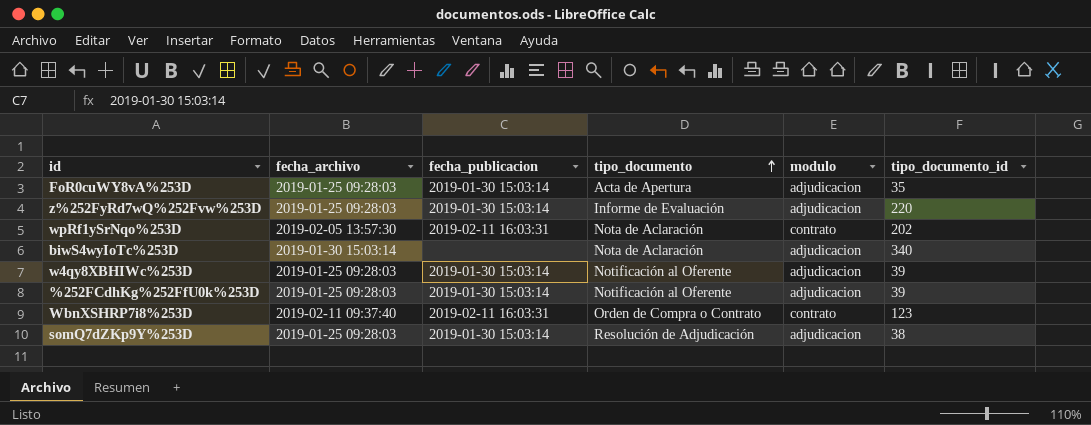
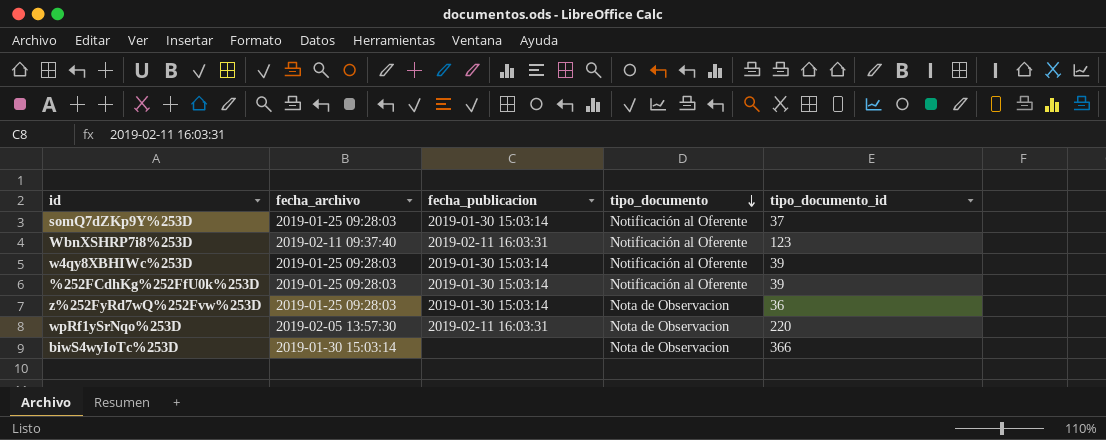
row order: tipo_documento ascending -> tipo_documento descending
column modulo | position: 5 -> none
row FoR0cuWY8vA%253D: 2019-01-25 09:28:03 | 2019-01-30 15:03:14 | Acta de Apertura | adjudicacion | 35 -> none
somQ7dZKp9Y%253D | tipo_documento: Resolución de Adjudicación -> Notificación al Oferente
somQ7dZKp9Y%253D | tipo_documento_id: 38 -> 37
WbnXSHRP7i8%253D | tipo_documento: Orden de Compra o Contrato -> Notificación al Oferente
z%252FyRd7wQ%252Fvw%253D | tipo_documento: Informe de Evaluación -> Nota de Observacion
z%252FyRd7wQ%252Fvw%253D | tipo_documento_id: 220 -> 36
wpRf1ySrNqo%253D | tipo_documento: Nota de Aclaración -> Nota de Observacion
wpRf1ySrNqo%253D | tipo_documento_id: 202 -> 220
biwS4wyIoTc%253D | tipo_documento: Nota de Aclaración -> Nota de Observacion
biwS4wyIoTc%253D | tipo_documento_id: 340 -> 366

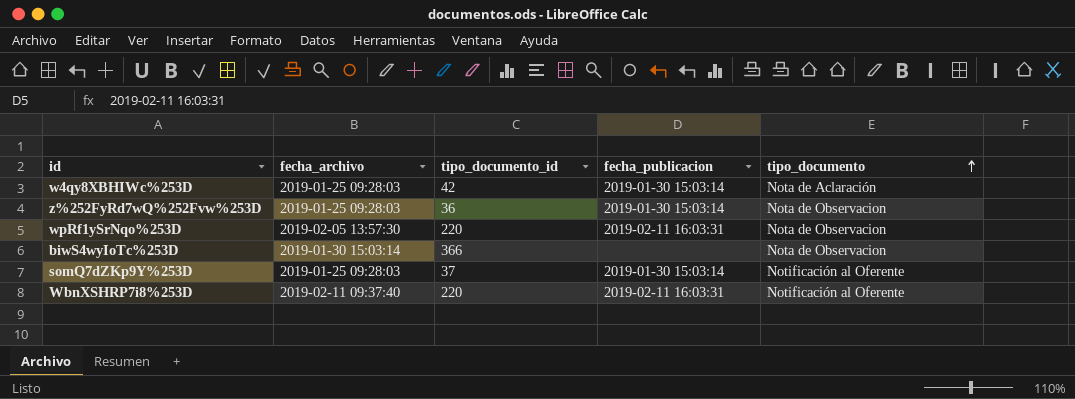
row order: tipo_documento descending -> tipo_documento ascending
column tipo_documento_id | position: 5 -> 3
row %252FCdhKg%252FfU0k%253D: 2019-01-25 09:28:03 | 2019-01-30 15:03:14 | Notificación al Oferente | 39 -> none
w4qy8XBHIWc%253D | tipo_documento_id: 39 -> 42
w4qy8XBHIWc%253D | tipo_documento: Notificación al Oferente -> Nota de Aclaración
WbnXSHRP7i8%253D | tipo_documento_id: 123 -> 220

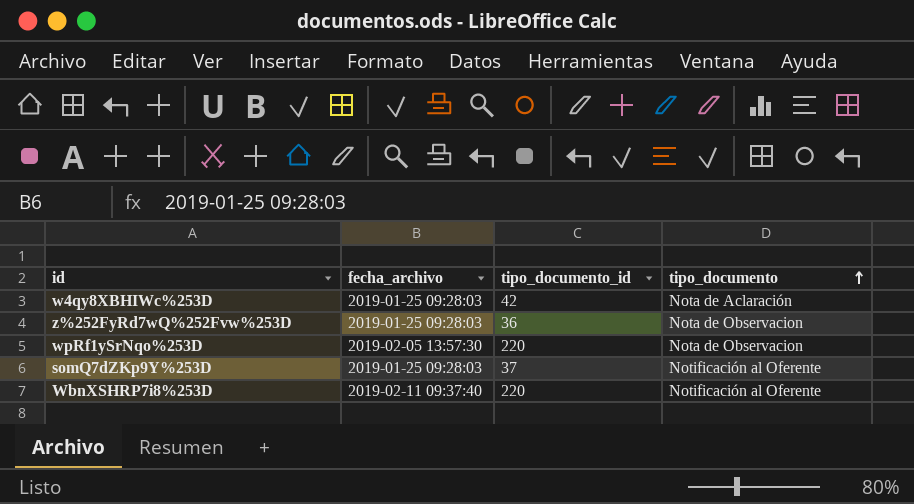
column fecha_publicacion | position: 4 -> none
row biwS4wyIoTc%253D: 2019-01-30 15:03:14 | 366 | none | Nota de Observacion -> none

